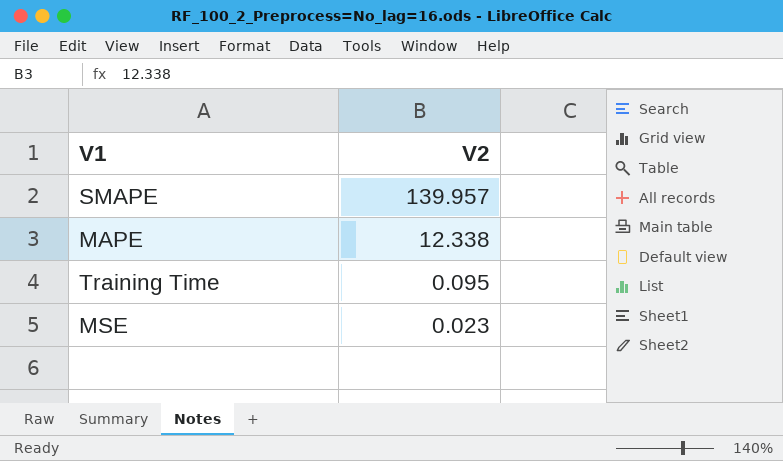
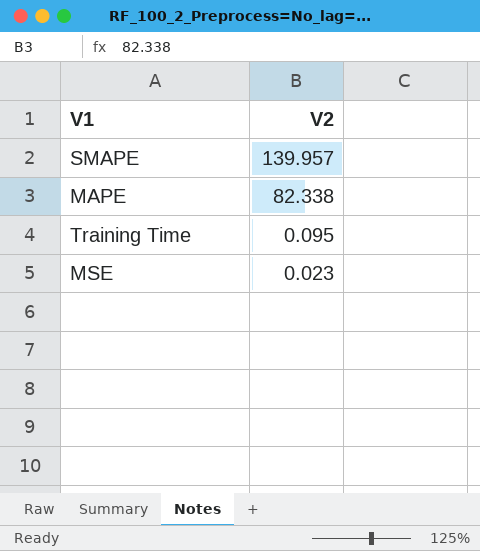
MAPE | V2: 12.338 -> 82.338

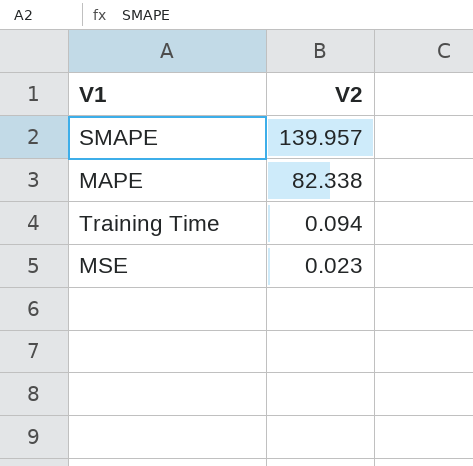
Training Time | V2: 0.095 -> 0.094

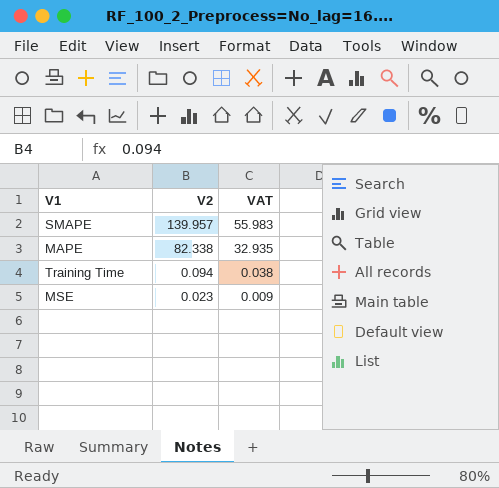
column VAT | formula: none -> [V2] * 0.4

